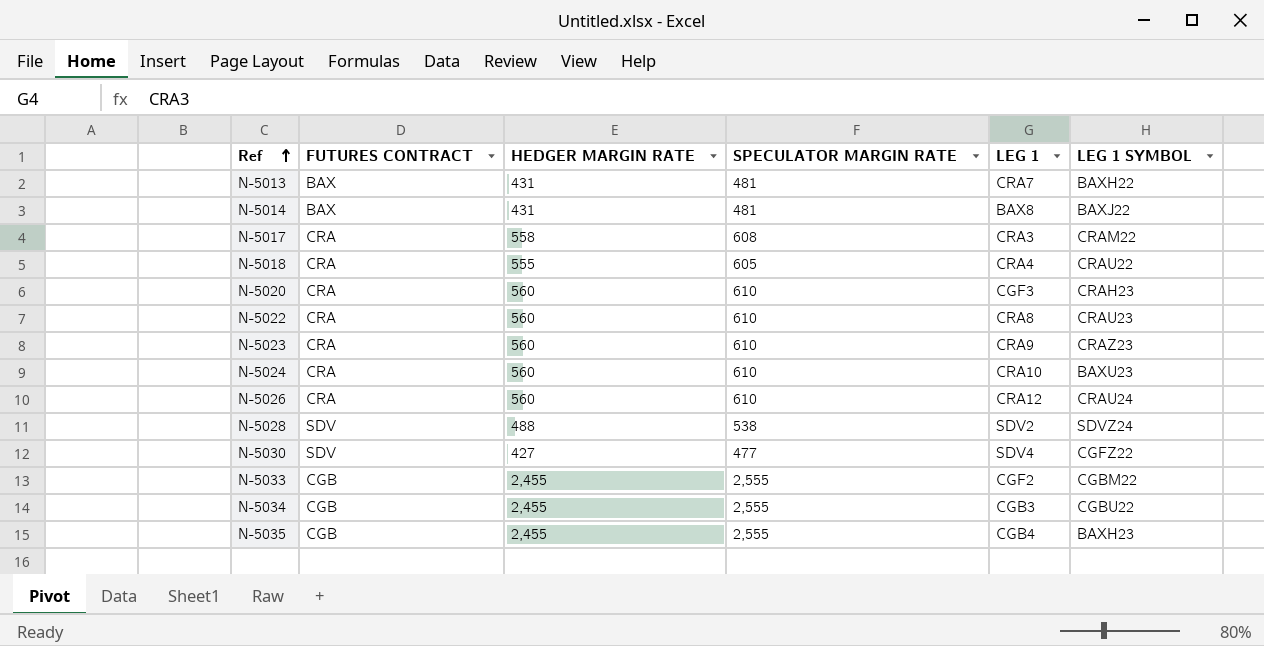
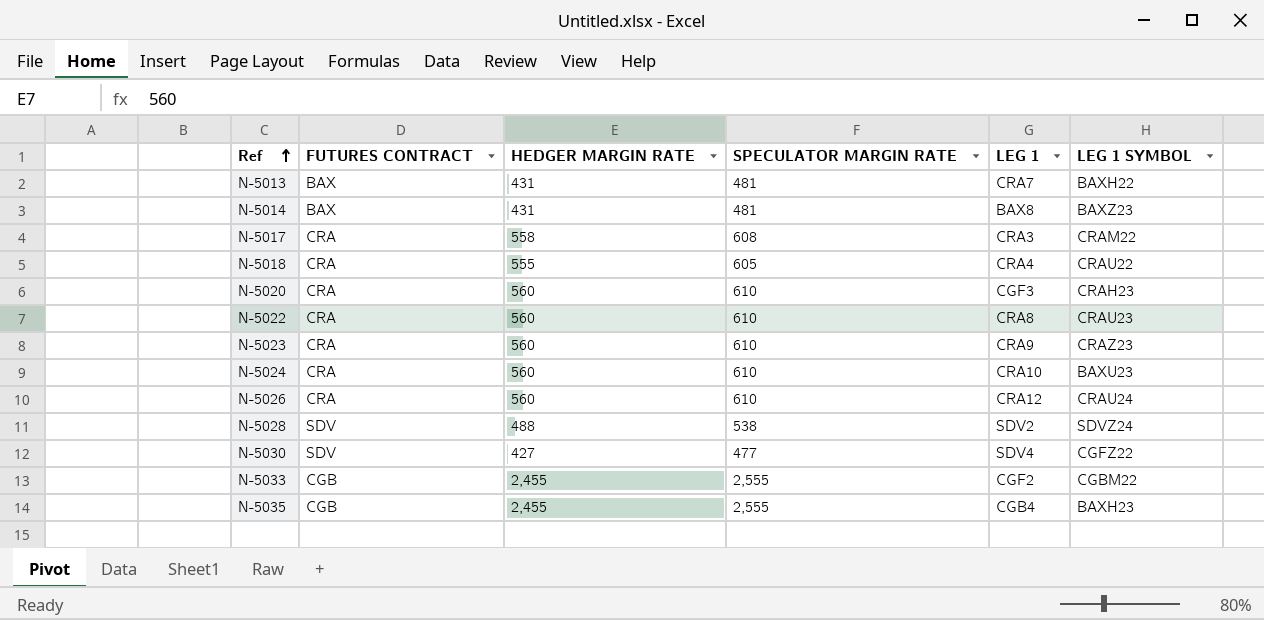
row N-5034: CGB | 2,455 | 2,555 | CGB3 | CGBU22 -> none
N-5014 | LEG 1 SYMBOL: BAXJ22 -> BAXZ23

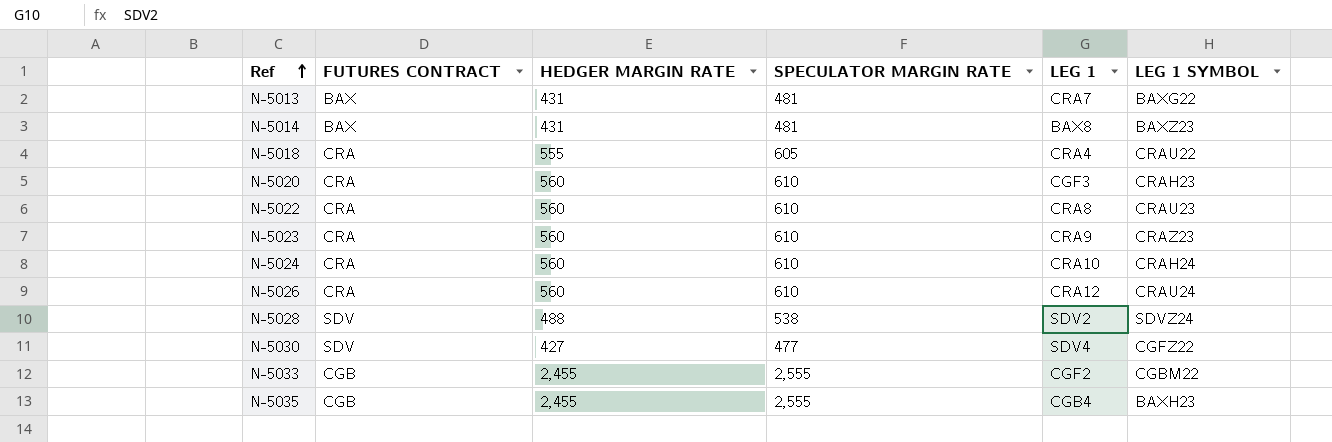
row N-5017: CRA | 558 | 608 | CRA3 | CRAM22 -> none
N-5013 | LEG 1 SYMBOL: BAXH22 -> BAXG22
N-5024 | LEG 1 SYMBOL: BAXU23 -> CRAH24

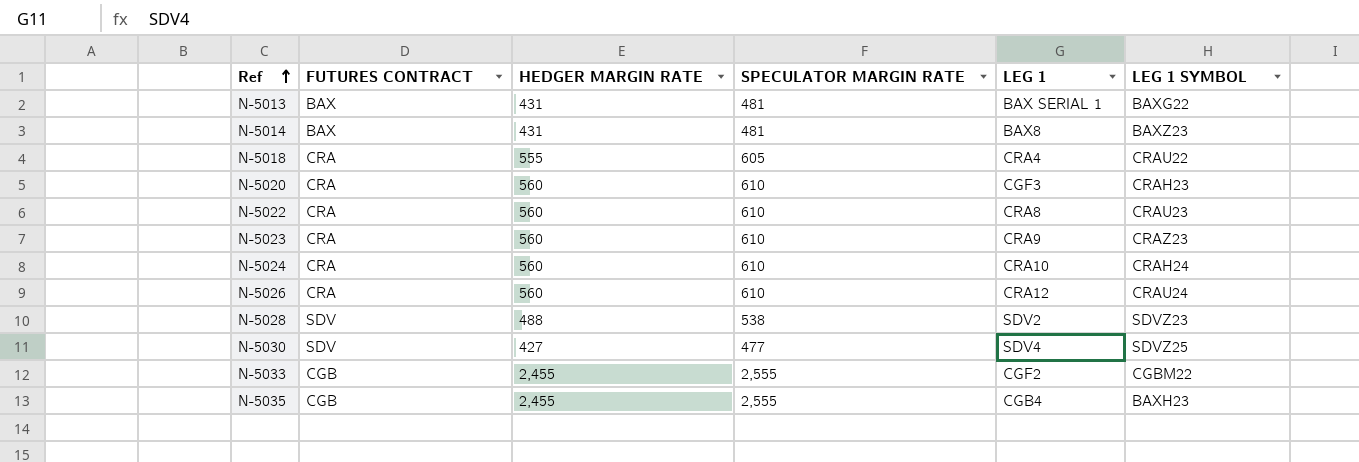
N-5013 | LEG 1: CRA7 -> BAX SERIAL 1
N-5028 | LEG 1 SYMBOL: SDVZ24 -> SDVZ23
N-5030 | LEG 1 SYMBOL: CGFZ22 -> SDVZ25

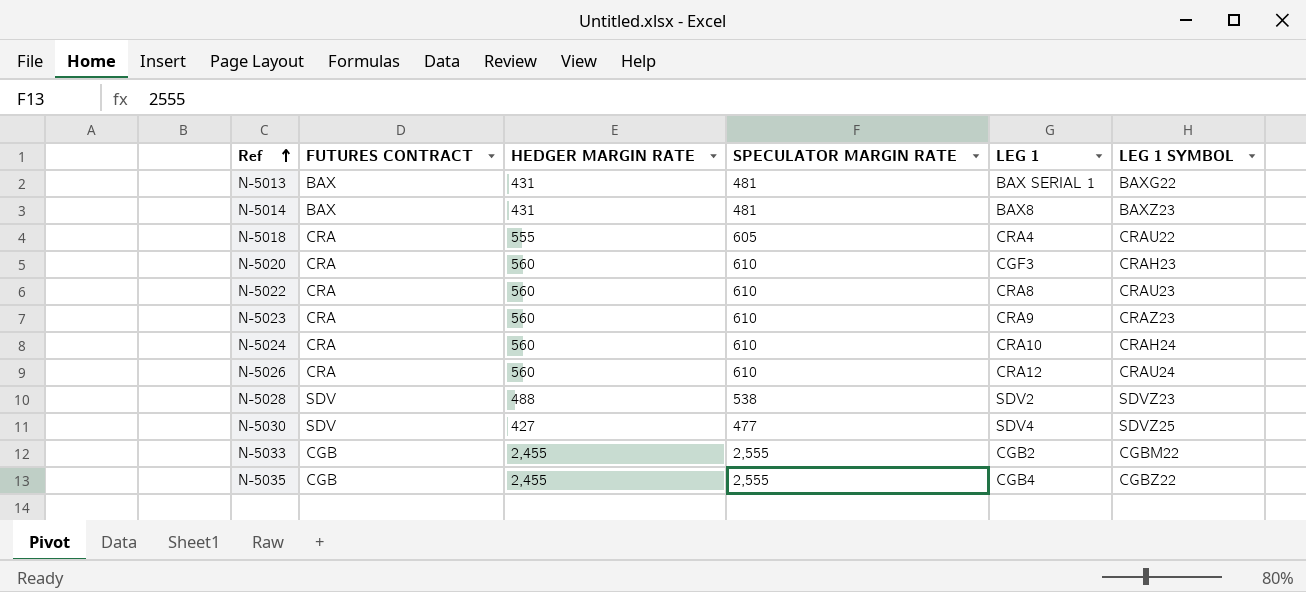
N-5033 | LEG 1: CGF2 -> CGB2
N-5035 | LEG 1 SYMBOL: BAXH23 -> CGBZ22

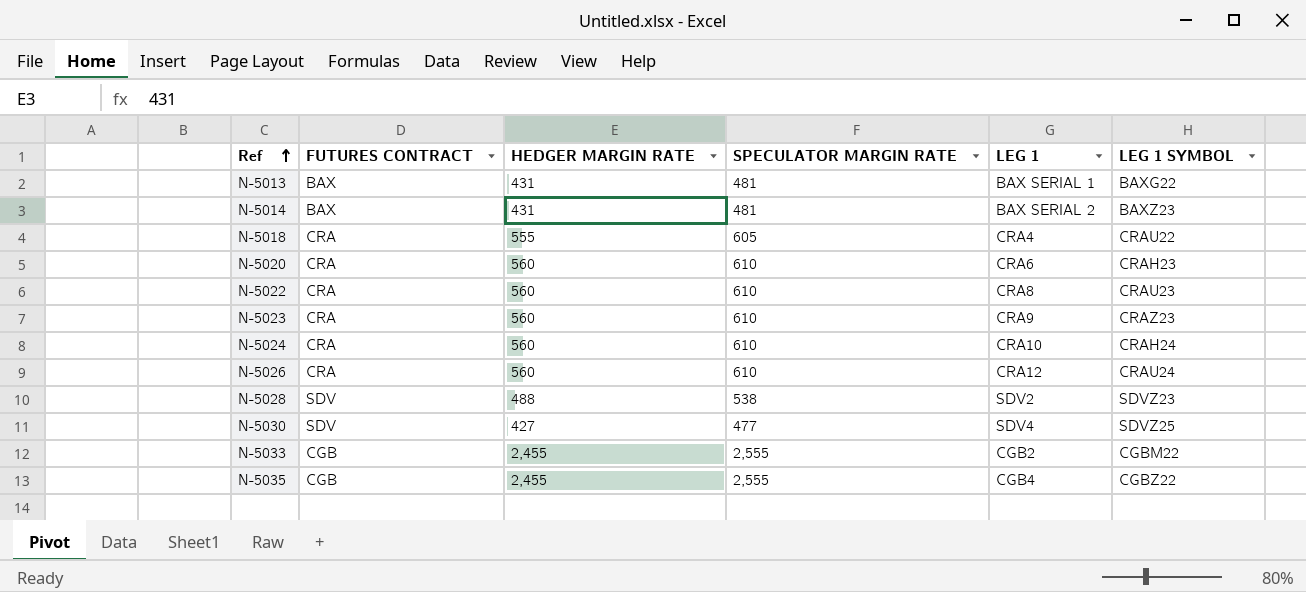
N-5014 | LEG 1: BAX8 -> BAX SERIAL 2
N-5020 | LEG 1: CGF3 -> CRA6

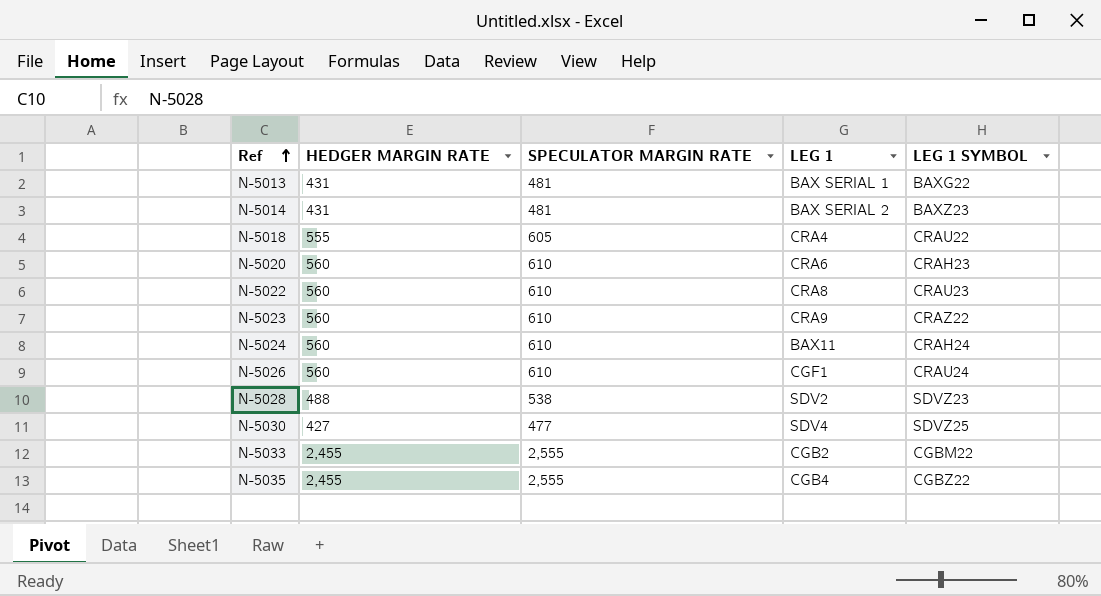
column FUTURES CONTRACT | position: 2 -> none
N-5023 | LEG 1 SYMBOL: CRAZ23 -> CRAZ22
N-5024 | LEG 1: CRA10 -> BAX11
N-5026 | LEG 1: CRA12 -> CGF1

